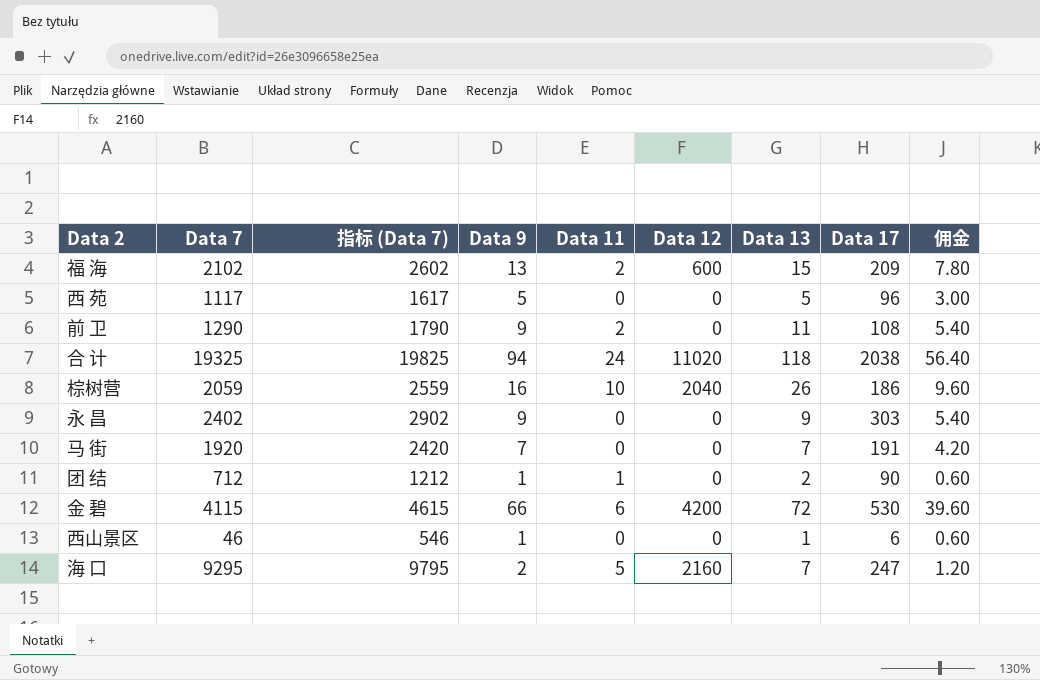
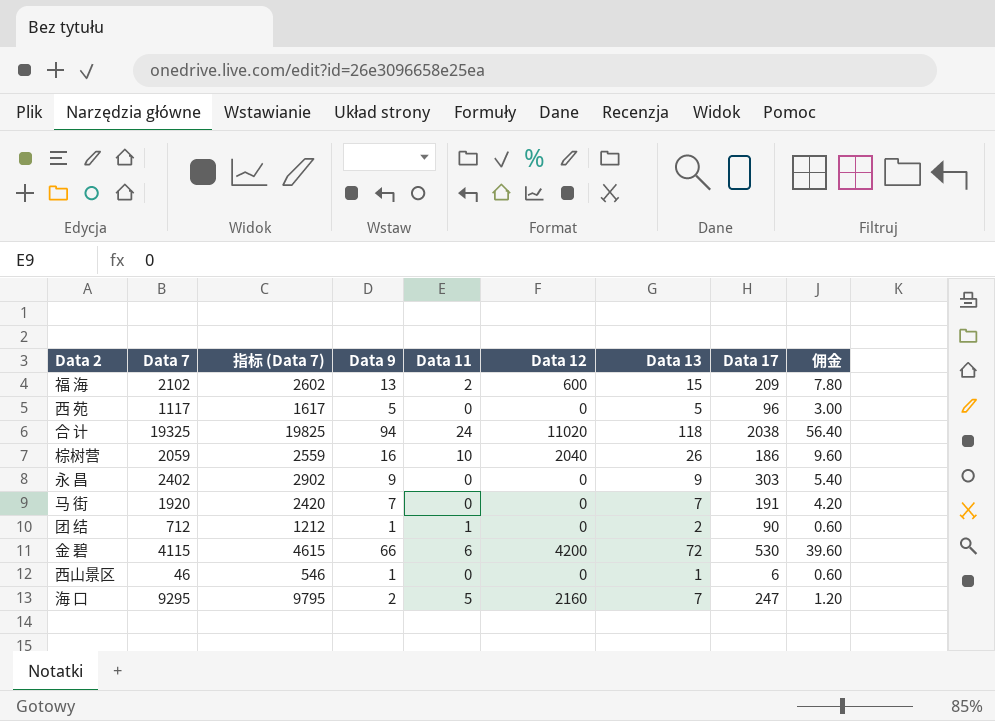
row 前 卫: 1290 | 1790 | 9 | 2 | 0 | 11 | 108 | 5.40 -> none

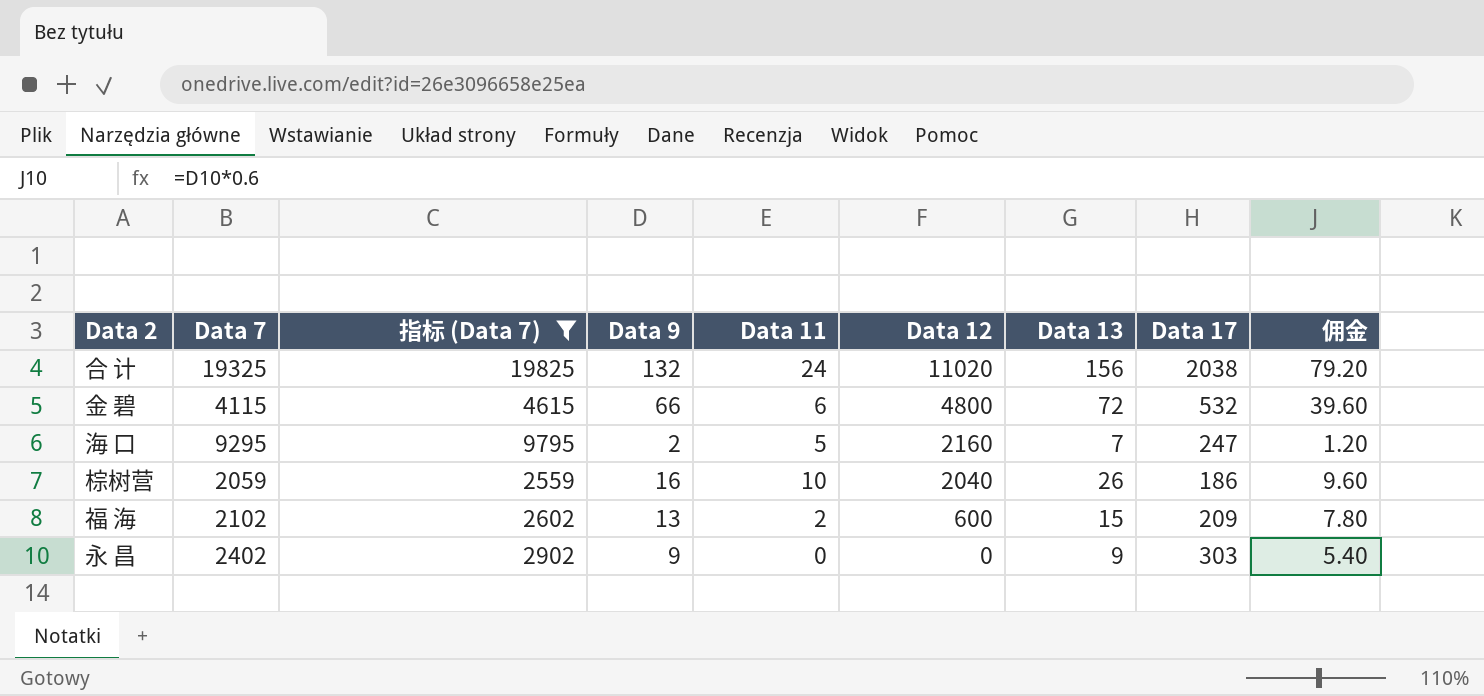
filter: none -> 指标 (Data 7) >= 2559
row order: none -> Data 12 descending
合 计 | Data 9: 94 -> 132
合 计 | Data 13: 118 -> 156
合 计 | 佣金: 56.40 -> 79.20
金 碧 | Data 12: 4200 -> 4800
金 碧 | Data 17: 530 -> 532

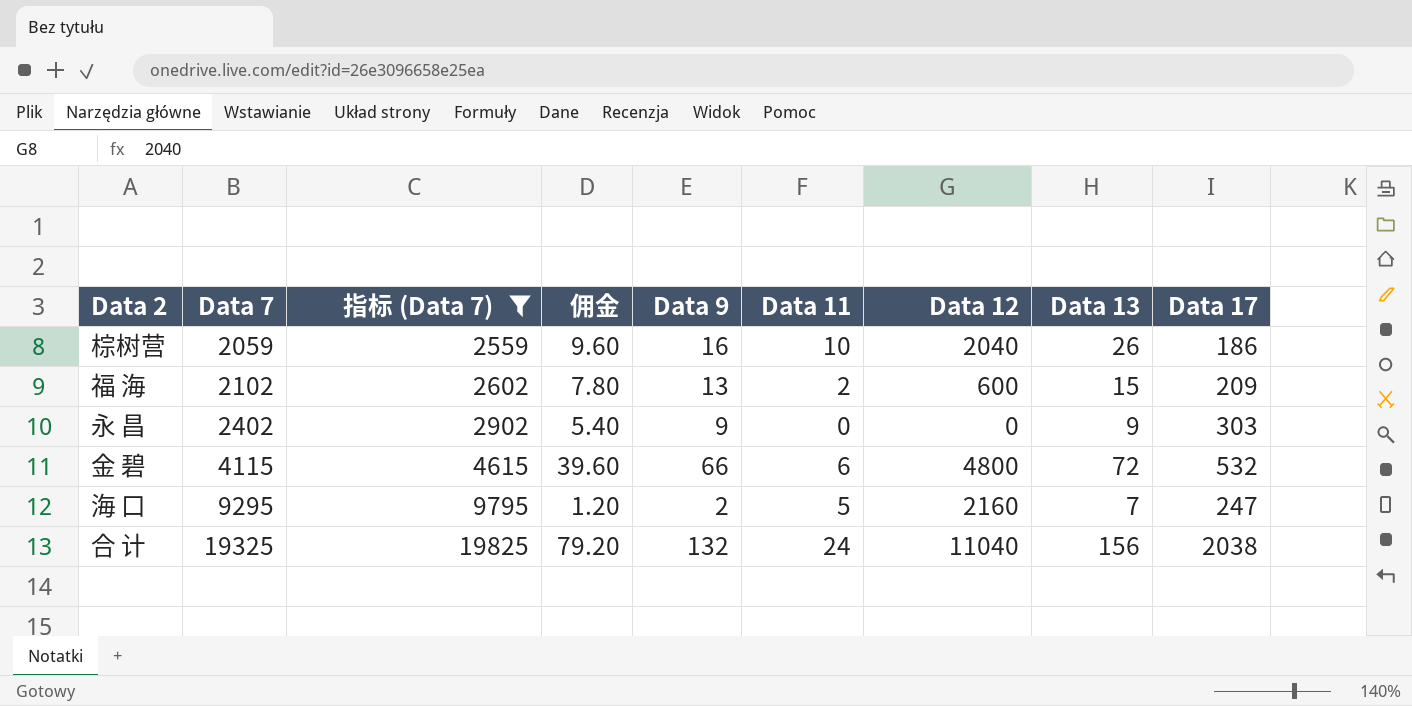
row order: Data 12 descending -> Data 7 ascending
column 佣金 | position: 9 -> 4
合 计 | Data 12: 11020 -> 11040

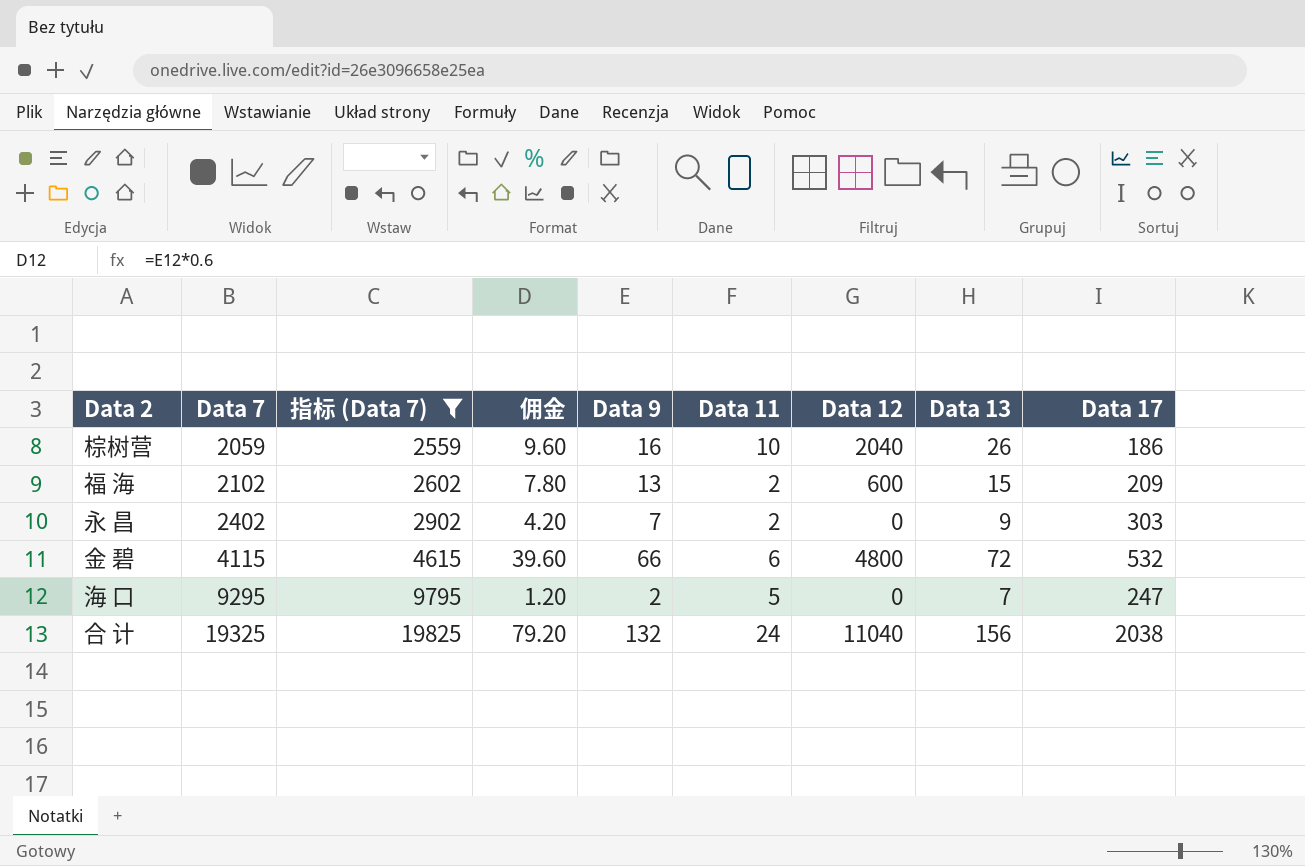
永 昌 | 佣金: 5.40 -> 4.20
永 昌 | Data 9: 9 -> 7
永 昌 | Data 11: 0 -> 2
海 口 | Data 12: 2160 -> 0

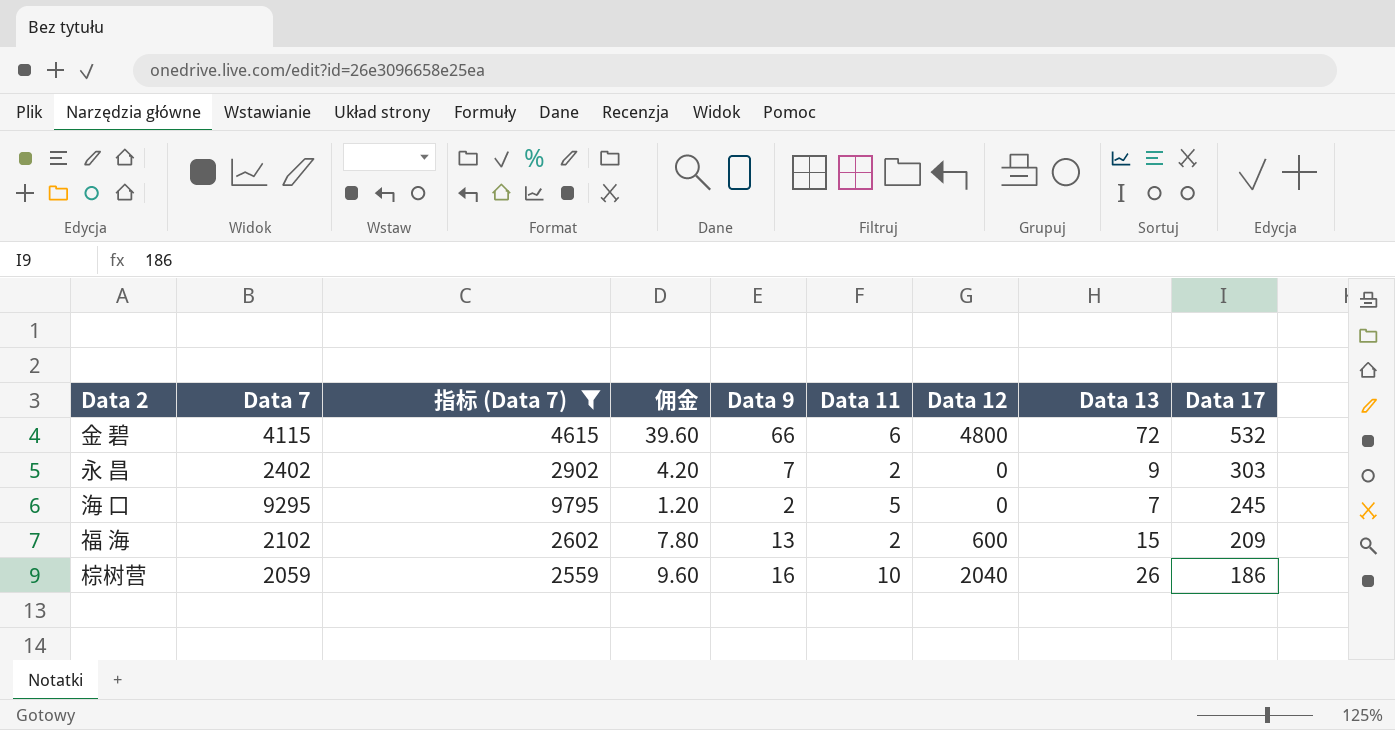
row order: Data 7 ascending -> Data 17 descending
row 合 计: 19325 | 19825 | 79.20 | 132 | 24 | 11040 | 156 | 2038 -> none
海 口 | Data 17: 247 -> 245

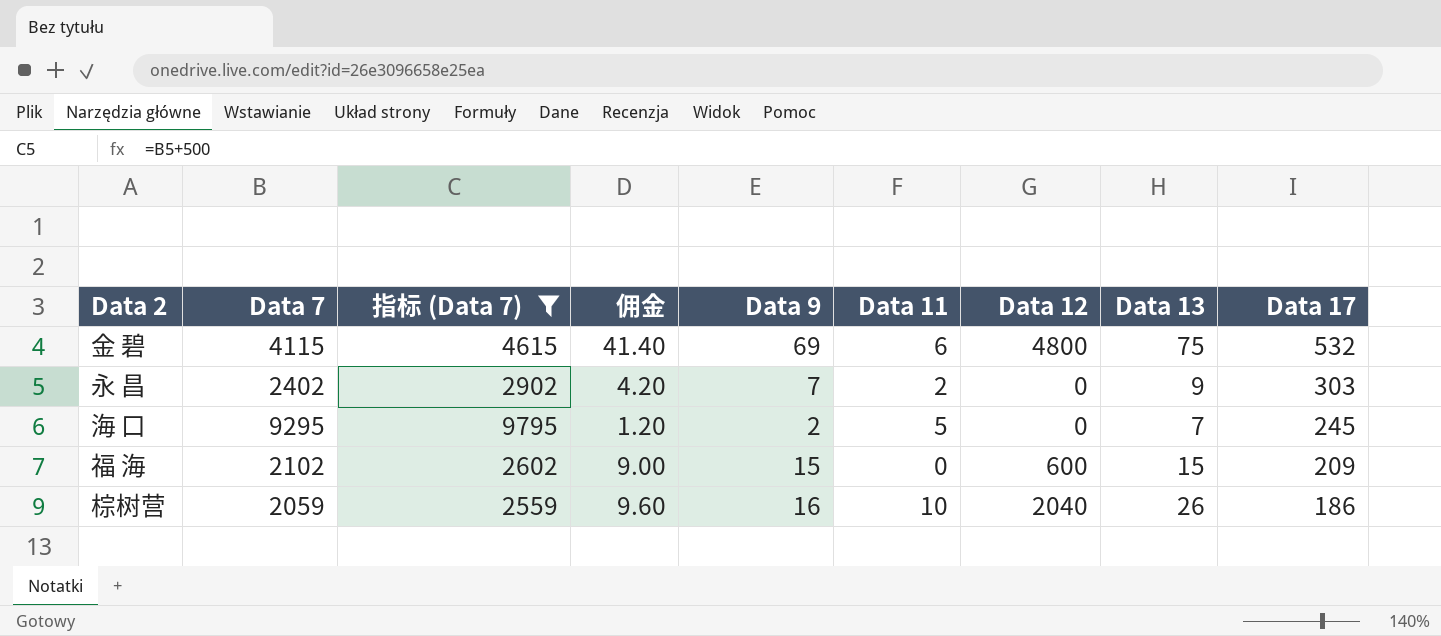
金 碧 | 佣金: 39.60 -> 41.40
金 碧 | Data 9: 66 -> 69
金 碧 | Data 13: 72 -> 75
福 海 | 佣金: 7.80 -> 9.00
福 海 | Data 9: 13 -> 15
福 海 | Data 11: 2 -> 0

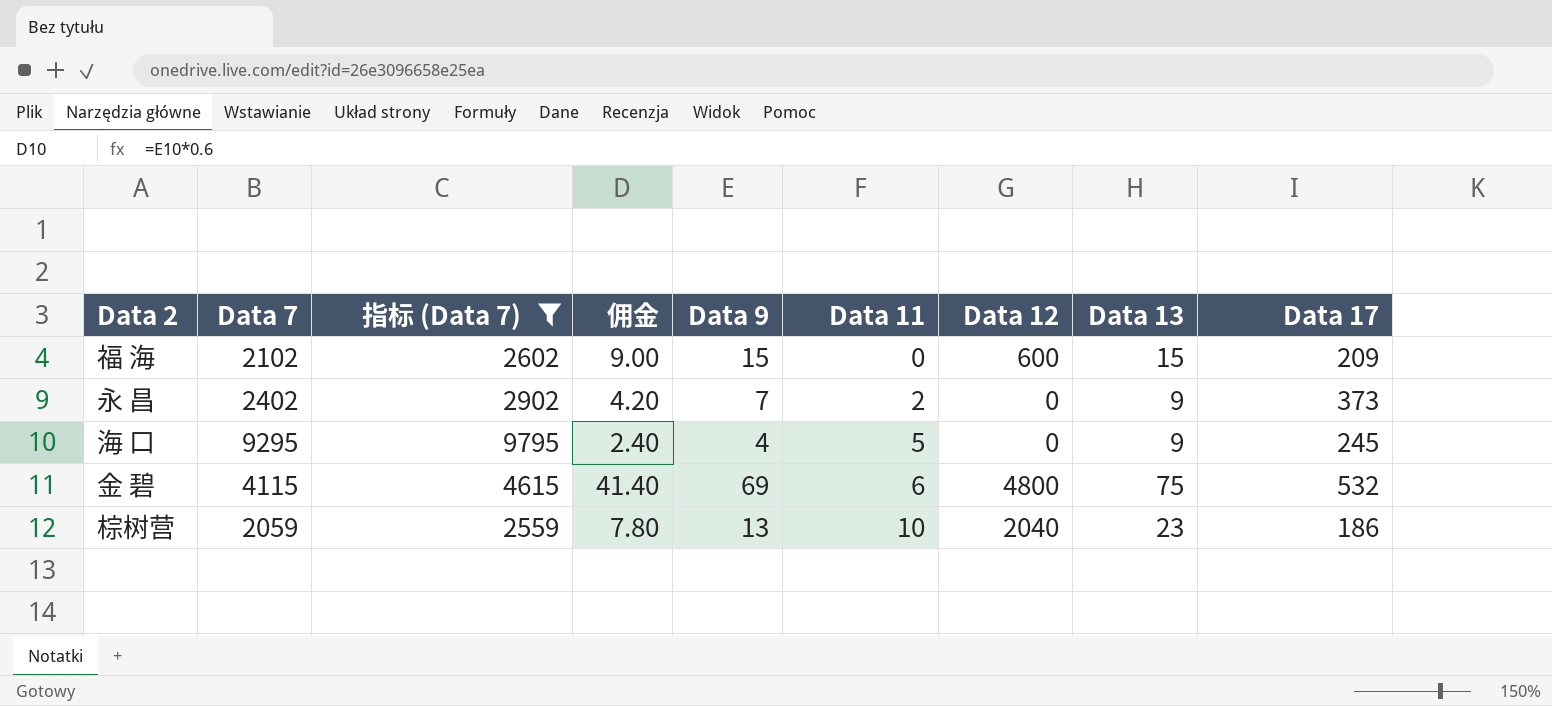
row order: Data 17 descending -> Data 11 ascending
永 昌 | Data 17: 303 -> 373
海 口 | 佣金: 1.20 -> 2.40
海 口 | Data 9: 2 -> 4
海 口 | Data 13: 7 -> 9
棕树营 | 佣金: 9.60 -> 7.80
棕树营 | Data 9: 16 -> 13
棕树营 | Data 13: 26 -> 23

